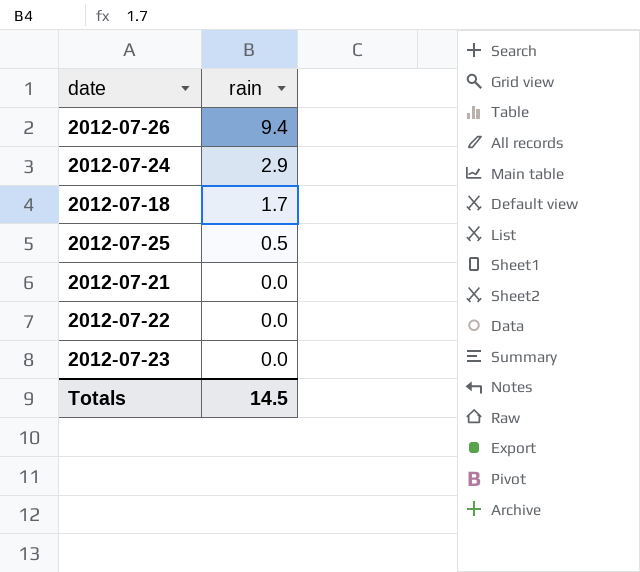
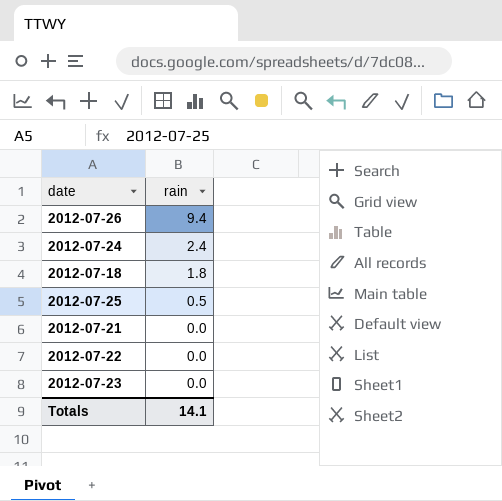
2012-07-24 | rain: 2.9 -> 2.4
2012-07-18 | rain: 1.7 -> 1.8
Totals | rain: 14.5 -> 14.1

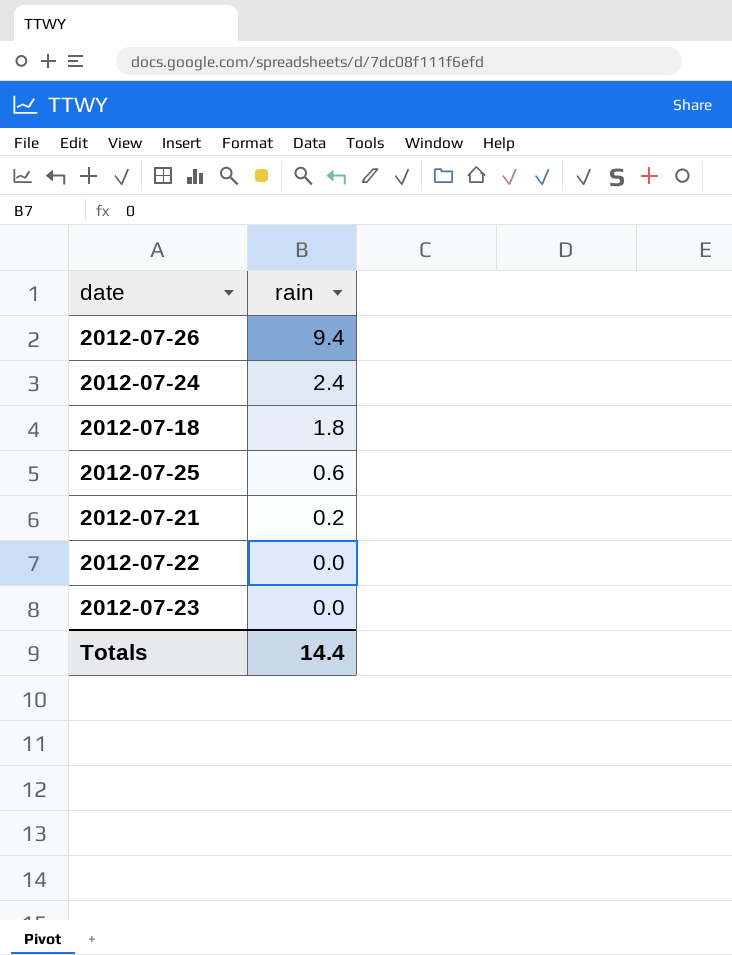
2012-07-25 | rain: 0.5 -> 0.6
2012-07-21 | rain: 0.0 -> 0.2
Totals | rain: 14.1 -> 14.4

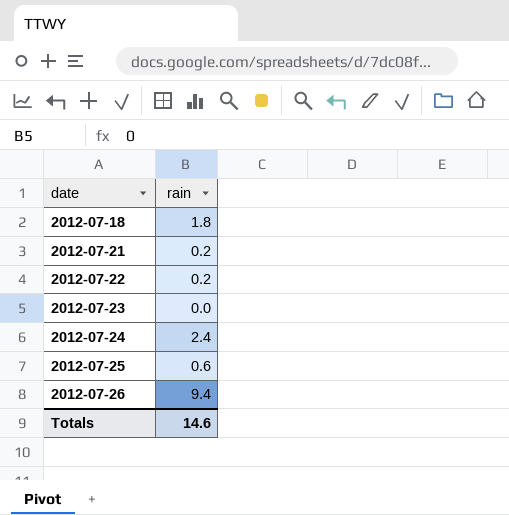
row order: rain descending -> date ascending
2012-07-22 | rain: 0.0 -> 0.2
Totals | rain: 14.4 -> 14.6

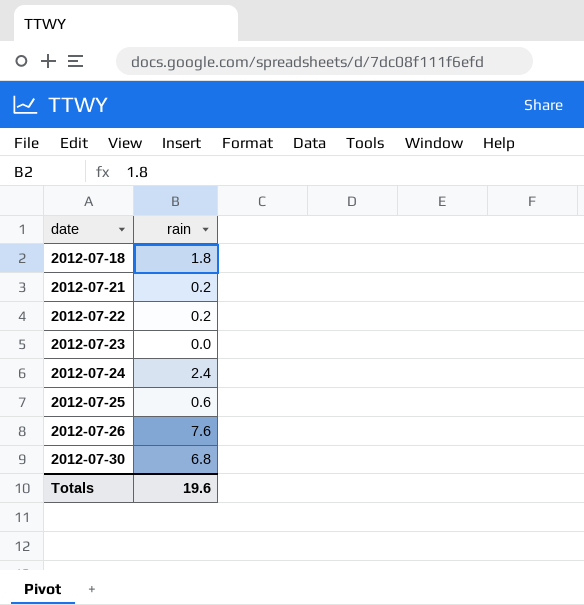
2012-07-26 | rain: 9.4 -> 7.6
row 2012-07-30: none -> 6.8
Totals | rain: 14.6 -> 19.6

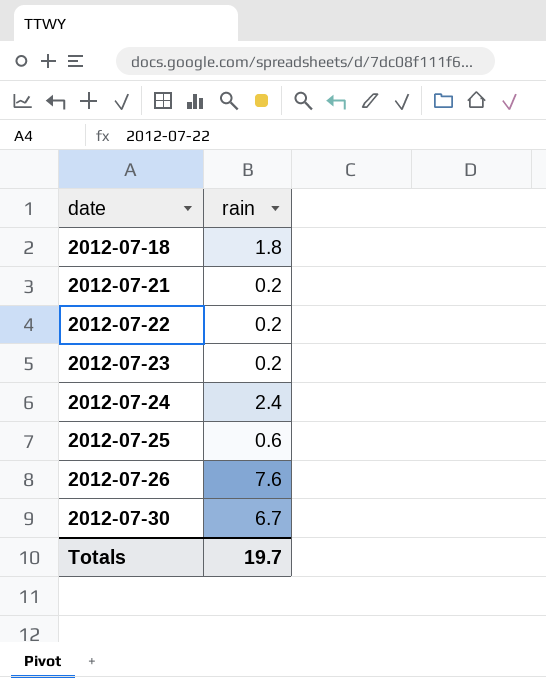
2012-07-23 | rain: 0.0 -> 0.2
2012-07-30 | rain: 6.8 -> 6.7
Totals | rain: 19.6 -> 19.7

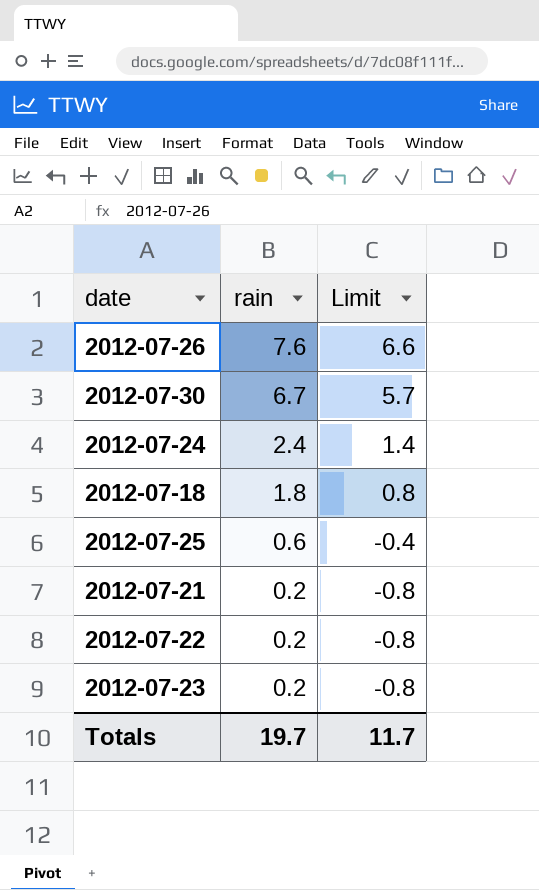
row order: date ascending -> rain descending
column Limit | formula: none -> [rain] - 1

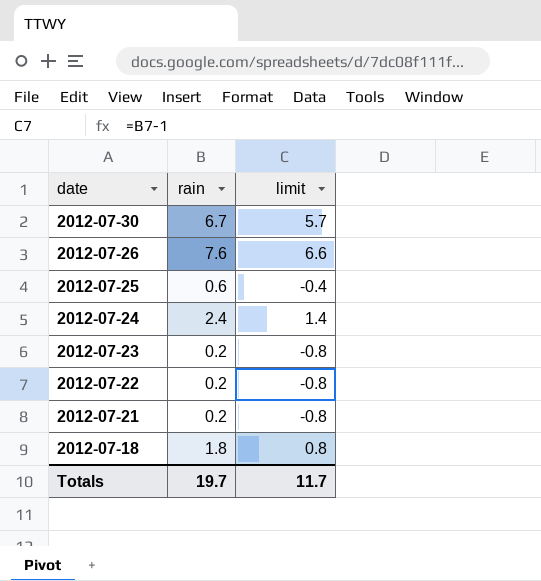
row order: rain descending -> date descending
column name: Limit -> limit

